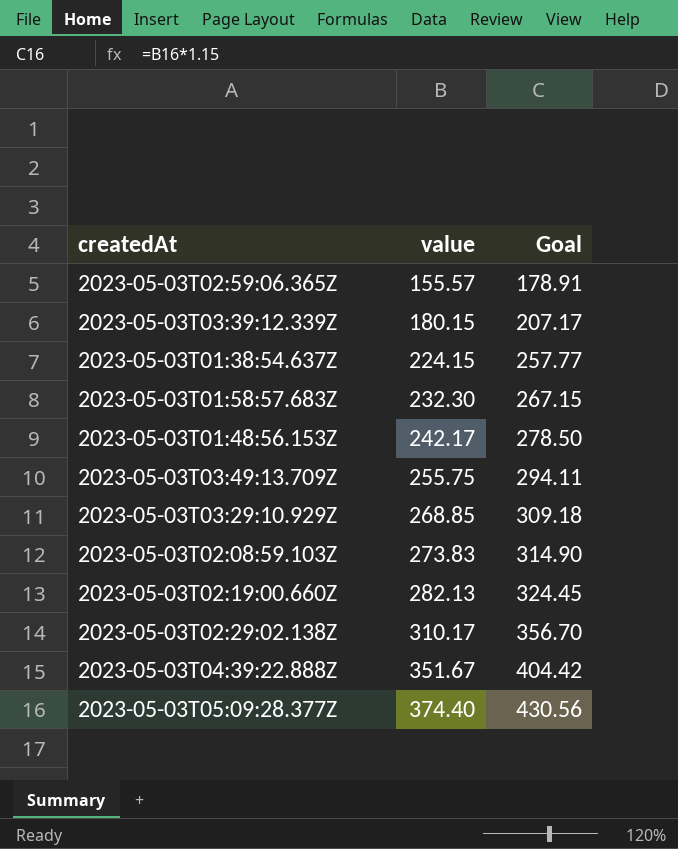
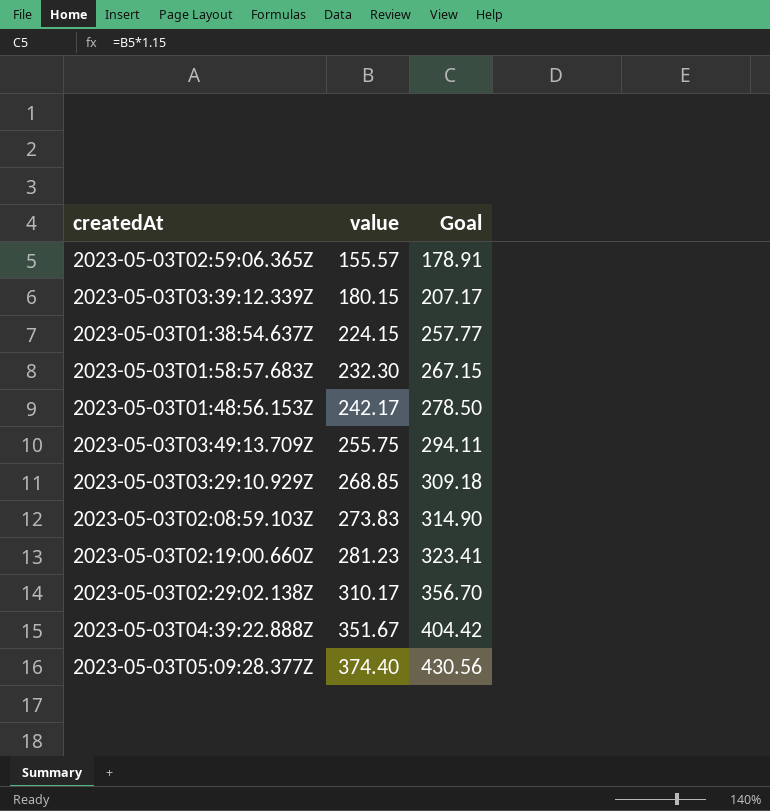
2023-05-03T02:19:00.660Z | value: 282.13 -> 281.23
2023-05-03T02:19:00.660Z | Goal: 324.45 -> 323.41

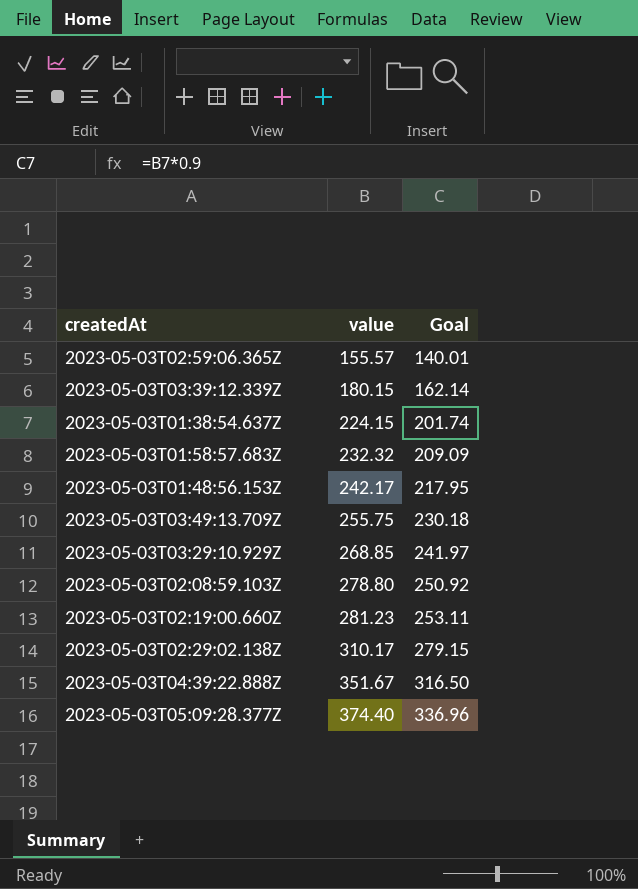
column Goal | formula: [value] * 1.15 -> [value] * 0.9
2023-05-03T01:58:57.683Z | value: 232.30 -> 232.32
2023-05-03T02:08:59.103Z | value: 273.83 -> 278.80

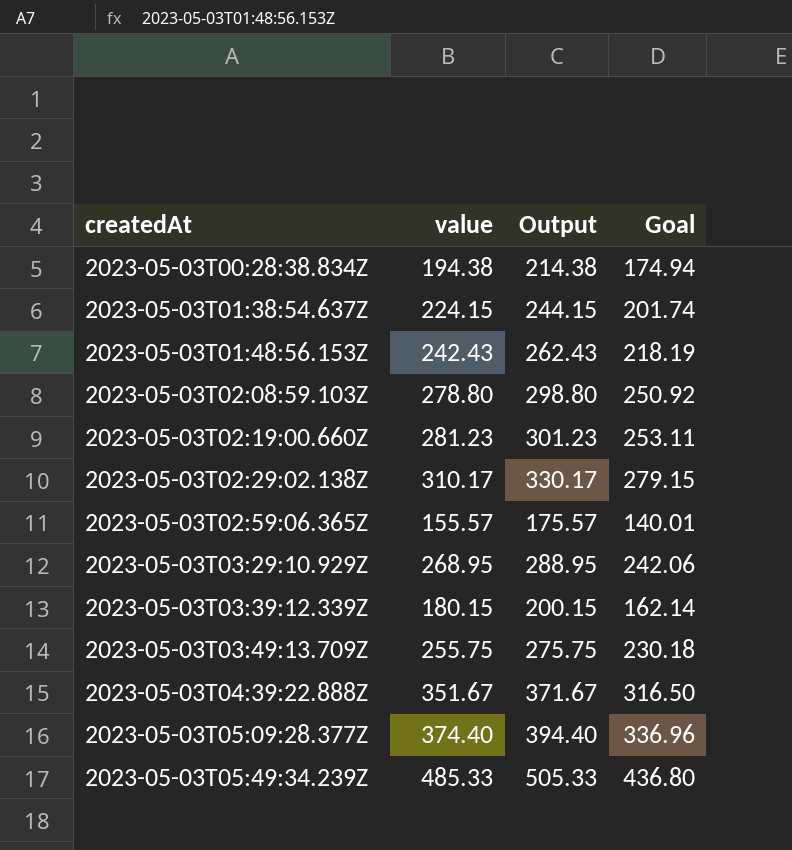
row order: value ascending -> createdAt ascending
column Output | formula: none -> [value] + 20
row 2023-05-03T01:58:57.683Z: 232.32 | 209.09 -> none
row 2023-05-03T00:28:38.834Z: none -> 194.38 | 214.38 | 174.94
2023-05-03T01:48:56.153Z | value: 242.17 -> 242.43
2023-05-03T01:48:56.153Z | Goal: 217.95 -> 218.19
2023-05-03T03:29:10.929Z | value: 268.85 -> 268.95
2023-05-03T03:29:10.929Z | Goal: 241.97 -> 242.06
row 2023-05-03T05:49:34.239Z: none -> 485.33 | 505.33 | 436.80

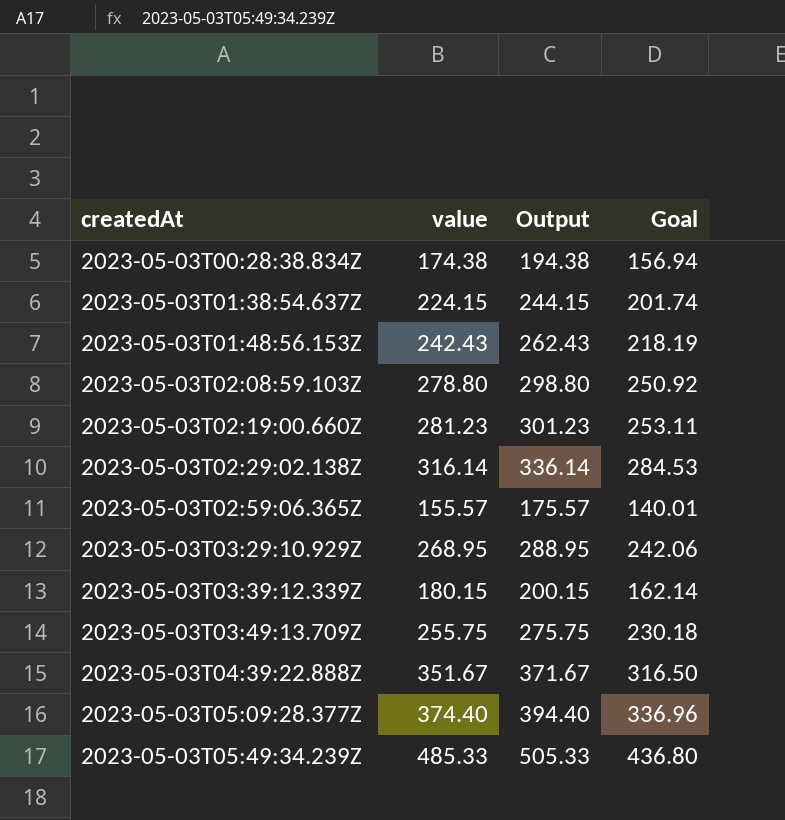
2023-05-03T00:28:38.834Z | value: 194.38 -> 174.38
2023-05-03T00:28:38.834Z | Output: 214.38 -> 194.38
2023-05-03T00:28:38.834Z | Goal: 174.94 -> 156.94
2023-05-03T02:29:02.138Z | value: 310.17 -> 316.14
2023-05-03T02:29:02.138Z | Output: 330.17 -> 336.14
2023-05-03T02:29:02.138Z | Goal: 279.15 -> 284.53

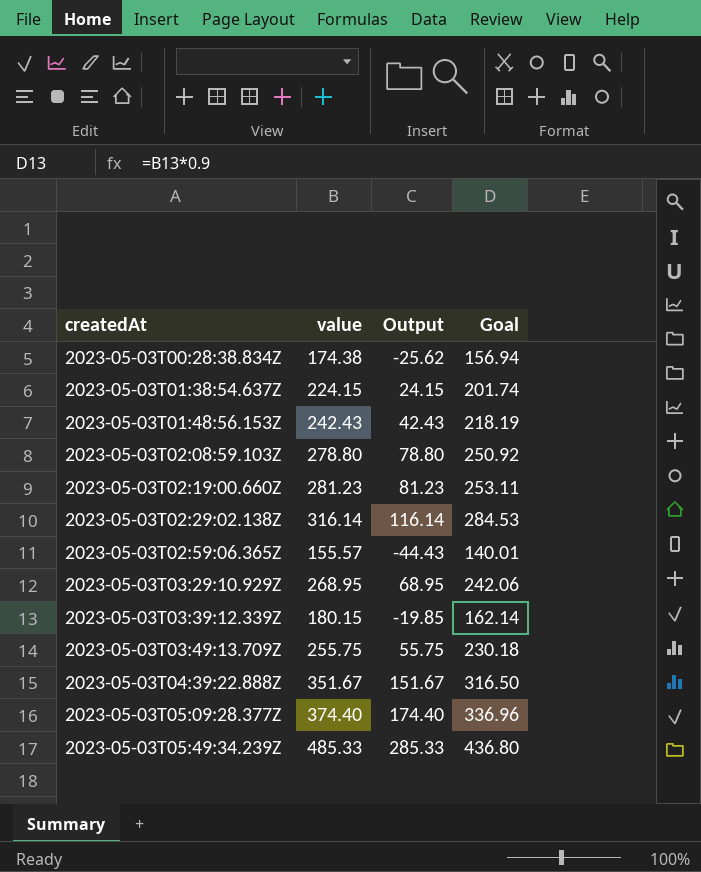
column Output | formula: [value] + 20 -> [value] - 200

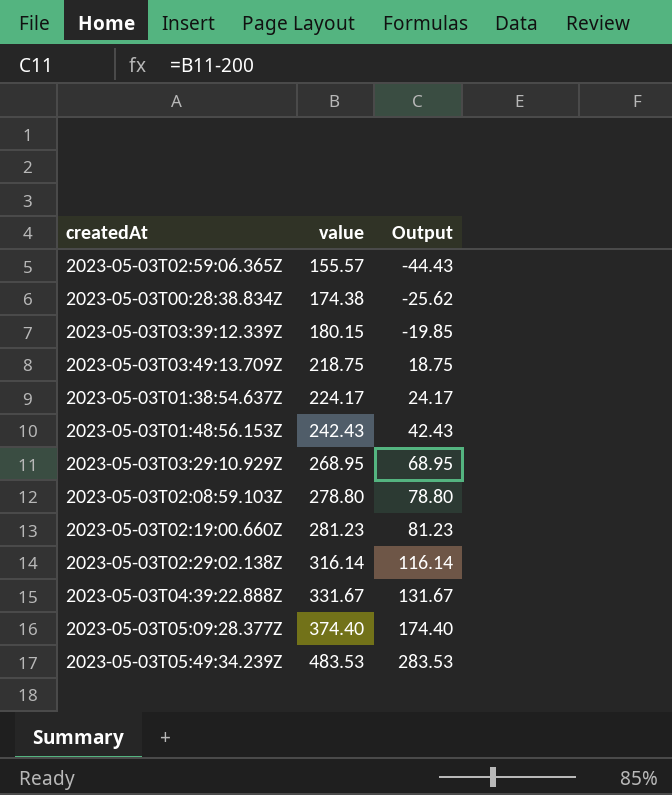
row order: createdAt ascending -> value ascending
column Goal | formula: [value] * 0.9 -> none
2023-05-03T03:49:13.709Z | value: 255.75 -> 218.75
2023-05-03T03:49:13.709Z | Output: 55.75 -> 18.75
2023-05-03T01:38:54.637Z | value: 224.15 -> 224.17
2023-05-03T01:38:54.637Z | Output: 24.15 -> 24.17
2023-05-03T04:39:22.888Z | value: 351.67 -> 331.67
2023-05-03T04:39:22.888Z | Output: 151.67 -> 131.67
2023-05-03T05:49:34.239Z | value: 485.33 -> 483.53
2023-05-03T05:49:34.239Z | Output: 285.33 -> 283.53

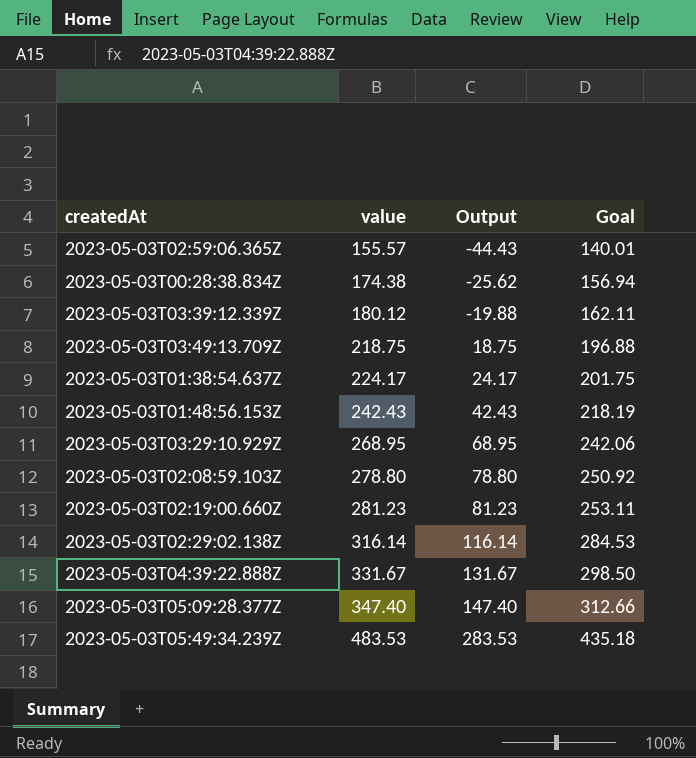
column Goal | formula: none -> [value] * 0.9
2023-05-03T03:39:12.339Z | value: 180.15 -> 180.12
2023-05-03T03:39:12.339Z | Output: -19.85 -> -19.88
2023-05-03T05:09:28.377Z | value: 374.40 -> 347.40
2023-05-03T05:09:28.377Z | Output: 174.40 -> 147.40

